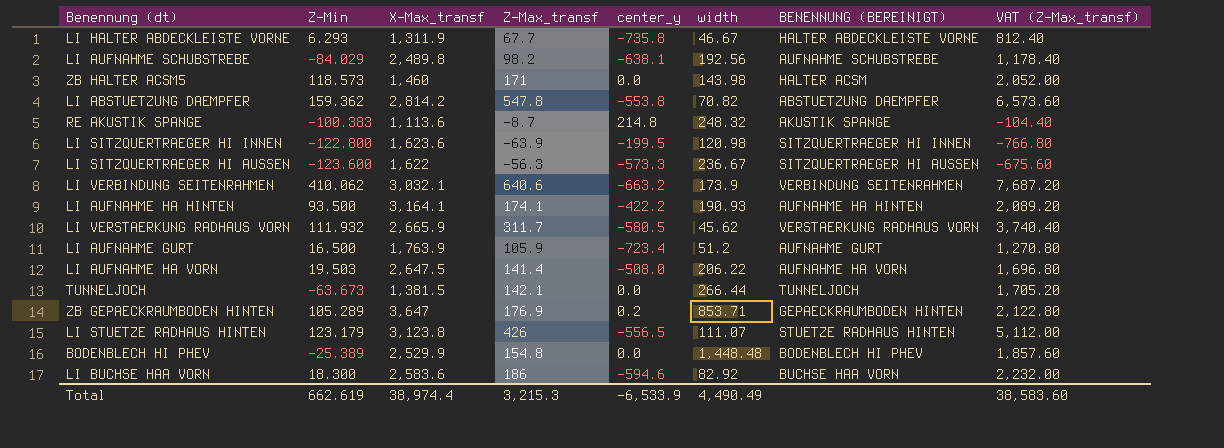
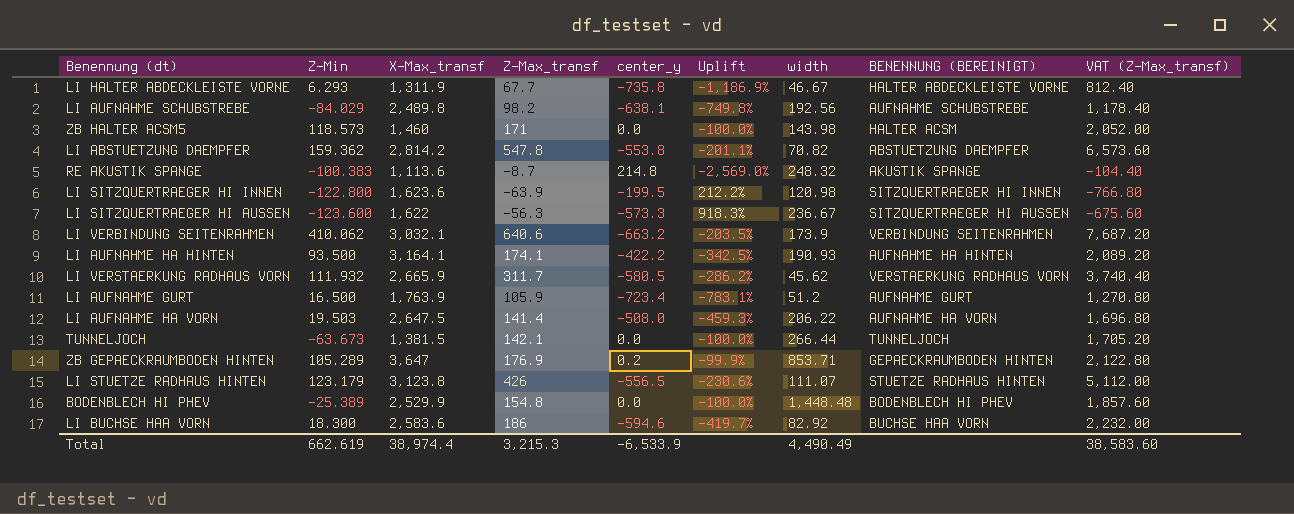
column Uplift | formula: none -> ([center_y] - [Z-Max_transf]) / [Z-Max_transf]

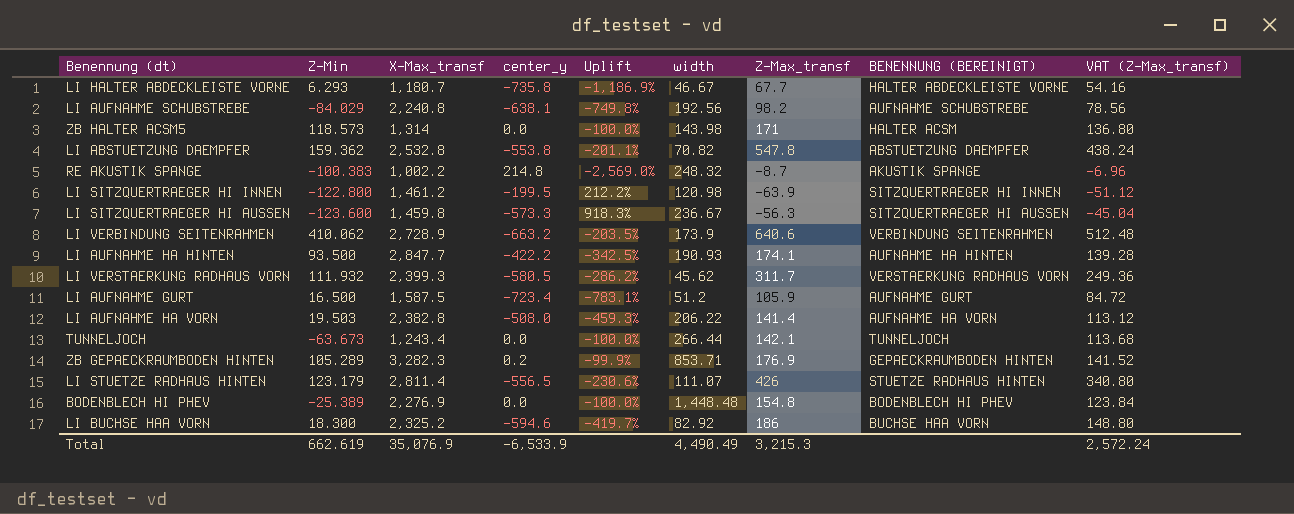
column Z-Max_transf | position: 4 -> 7
column VAT (Z-Max_transf) | formula: [Z-Max_transf] * 12 -> [Z-Max_transf] * 0.8
LI HALTER ABDECKLEISTE VORNE | X-Max_transf: 1,311.9 -> 1,180.7
LI AUFNAHME SCHUBSTREBE | X-Max_transf: 2,489.8 -> 2,240.8
ZB HALTER ACSM5 | X-Max_transf: 1,460 -> 1,314
LI ABSTUETZUNG DAEMPFER | X-Max_transf: 2,814.2 -> 2,532.8
RE AKUSTIK SPANGE | X-Max_transf: 1,113.6 -> 1,002.2
LI SITZQUERTRAEGER HI INNEN | X-Max_transf: 1,623.6 -> 1,461.2
LI SITZQUERTRAEGER HI AUSSEN | X-Max_transf: 1,622 -> 1,459.8
LI VERBINDUNG SEITENRAHMEN | X-Max_transf: 3,032.1 -> 2,728.9
LI AUFNAHME HA HINTEN | X-Max_transf: 3,164.1 -> 2,847.7
LI VERSTAERKUNG RADHAUS VORN | X-Max_transf: 2,665.9 -> 2,399.3
LI AUFNAHME GURT | X-Max_transf: 1,763.9 -> 1,587.5
LI AUFNAHME HA VORN | X-Max_transf: 2,647.5 -> 2,382.8
TUNNELJOCH | X-Max_transf: 1,381.5 -> 1,243.4
ZB GEPAECKRAUMBODEN HINTEN | X-Max_transf: 3,647 -> 3,282.3
LI STUETZE RADHAUS HINTEN | X-Max_transf: 3,123.8 -> 2,811.4
BODENBLECH HI PHEV | X-Max_transf: 2,529.9 -> 2,276.9
LI BUCHSE HAA VORN | X-Max_transf: 2,583.6 -> 2,325.2
Total | X-Max_transf: 38,974.4 -> 35,076.9
Total | VAT (Z-Max_transf): 38,583.60 -> 2,572.24

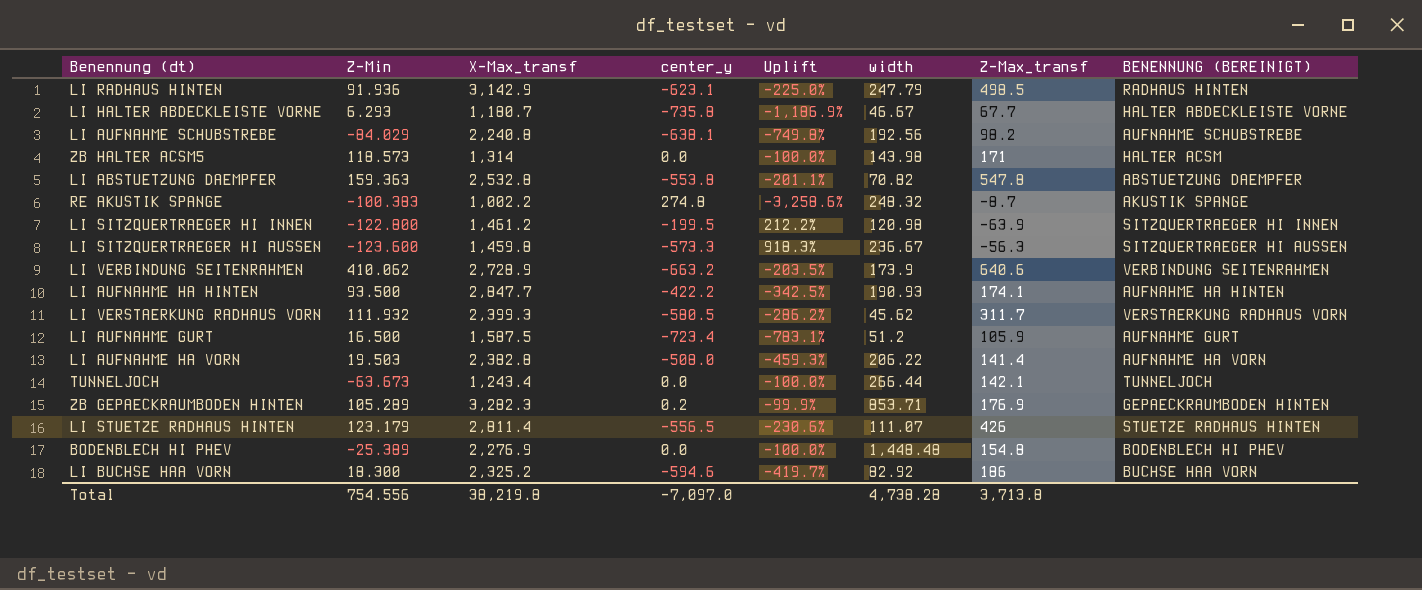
column VAT (Z-Max_transf) | formula: [Z-Max_transf] * 0.8 -> none
row LI RADHAUS HINTEN: none -> 91.936 | 3,142.9 | -623.1 | -225.0% | 247.79 | 498.5 | RADHAUS HINTEN
LI ABSTUETZUNG DAEMPFER | Z-Min: 159.362 -> 159.363
RE AKUSTIK SPANGE | center_y: 214.8 -> 274.8
RE AKUSTIK SPANGE | Uplift: -2,569.0% -> -3,258.6%
Total | Z-Min: 662.619 -> 754.556
Total | X-Max_transf: 35,076.9 -> 38,219.8
Total | center_y: -6,533.9 -> -7,097.0
Total | width: 4,490.49 -> 4,738.28
Total | Z-Max_transf: 3,215.3 -> 3,713.8

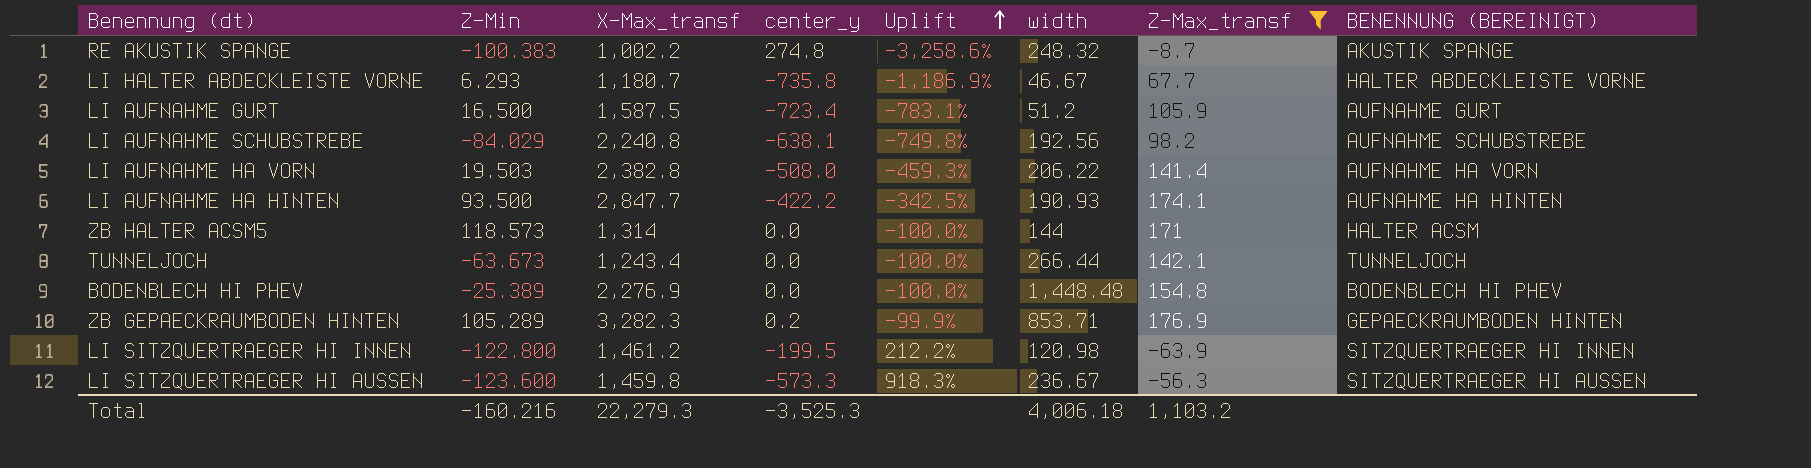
filter: none -> Z-Max_transf <= 176.9
row order: none -> Uplift ascending
ZB HALTER ACSM5 | width: 143.98 -> 144
Total | Z-Min: 754.556 -> -160.216
Total | X-Max_transf: 38,219.8 -> 22,279.3
Total | center_y: -7,097.0 -> -3,525.3
Total | width: 4,738.28 -> 4,006.18
Total | Z-Max_transf: 3,713.8 -> 1,103.2

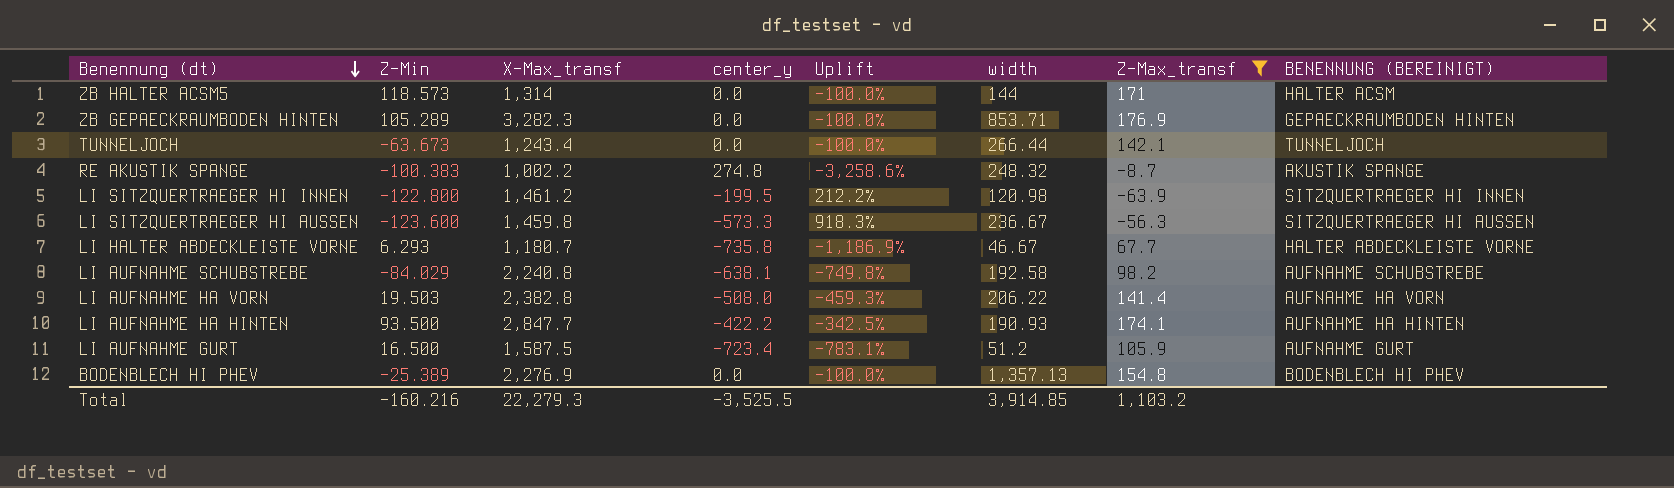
row order: Uplift ascending -> Benennung (dt) descending
ZB GEPAECKRAUMBODEN HINTEN | center_y: 0.2 -> 0.0
ZB GEPAECKRAUMBODEN HINTEN | Uplift: -99.9% -> -100.0%
LI AUFNAHME SCHUBSTREBE | width: 192.56 -> 192.58
BODENBLECH HI PHEV | width: 1,448.48 -> 1,357.13
Total | center_y: -3,525.3 -> -3,525.5
Total | width: 4,006.18 -> 3,914.85

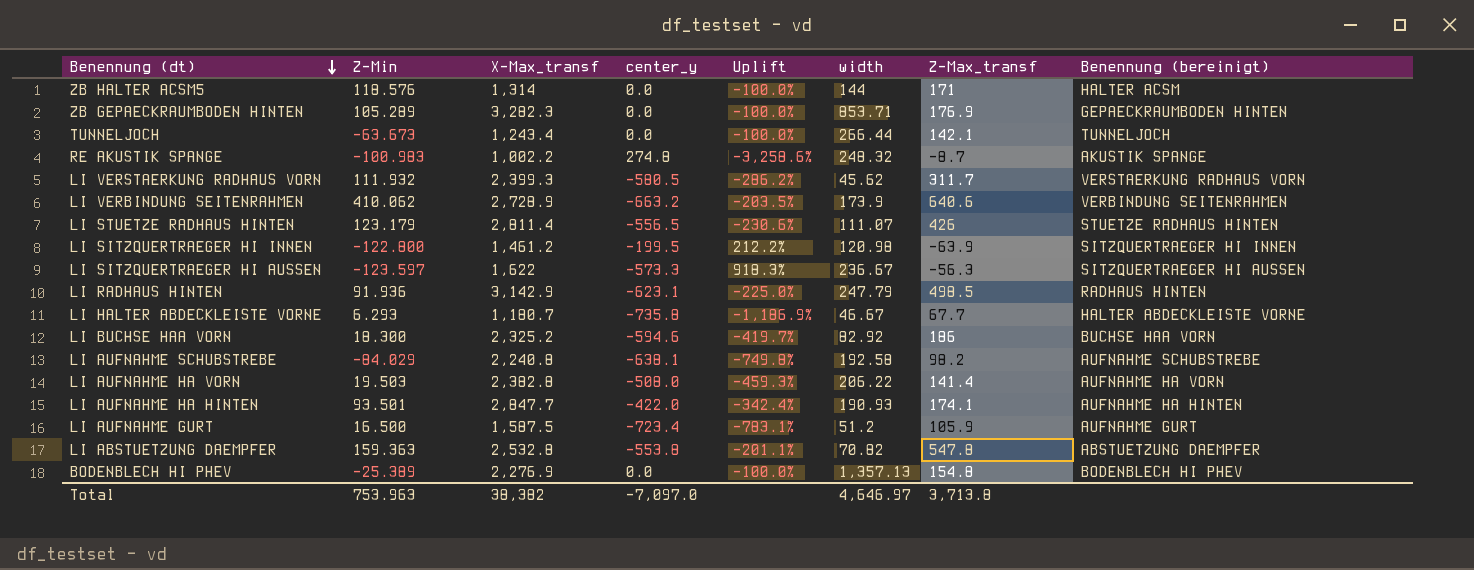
filter: Z-Max_transf <= 176.9 -> none
column name: BENENNUNG (BEREINIGT) -> Benennung (bereinigt)
ZB HALTER ACSM5 | Z-Min: 118.573 -> 118.576
RE AKUSTIK SPANGE | Z-Min: -100.383 -> -100.983
LI SITZQUERTRAEGER HI AUSSEN | Z-Min: -123.600 -> -123.597
LI SITZQUERTRAEGER HI AUSSEN | X-Max_transf: 1,459.8 -> 1,622
LI AUFNAHME HA HINTEN | Z-Min: 93.500 -> 93.501
LI AUFNAHME HA HINTEN | center_y: -422.2 -> -422.0
LI AUFNAHME HA HINTEN | Uplift: -342.5% -> -342.4%
Total | Z-Min: -160.216 -> 753.963
Total | X-Max_transf: 22,279.3 -> 38,382
Total | center_y: -3,525.5 -> -7,097.0
Total | width: 3,914.85 -> 4,646.97
Total | Z-Max_transf: 1,103.2 -> 3,713.8

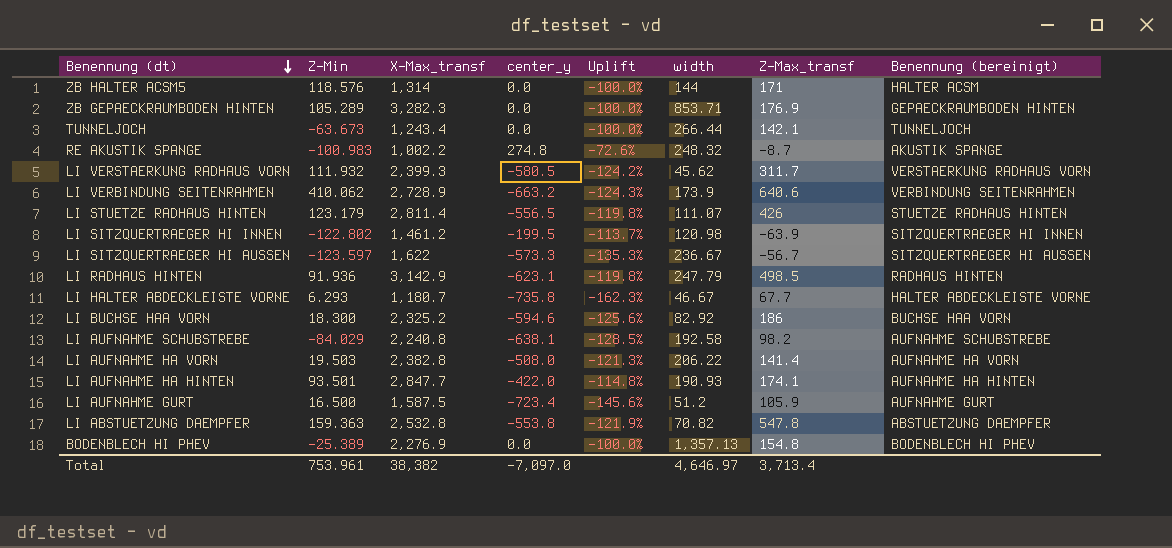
column Uplift | formula: ([center_y] - [Z-Max_transf]) / [Z-Max_transf] -> ([center_y] - [X-Max_transf]) / [X-Max_transf]
LI SITZQUERTRAEGER HI INNEN | Z-Min: -122.800 -> -122.802
LI SITZQUERTRAEGER HI AUSSEN | Z-Max_transf: -56.3 -> -56.7
Total | Z-Min: 753.963 -> 753.961
Total | Z-Max_transf: 3,713.8 -> 3,713.4

